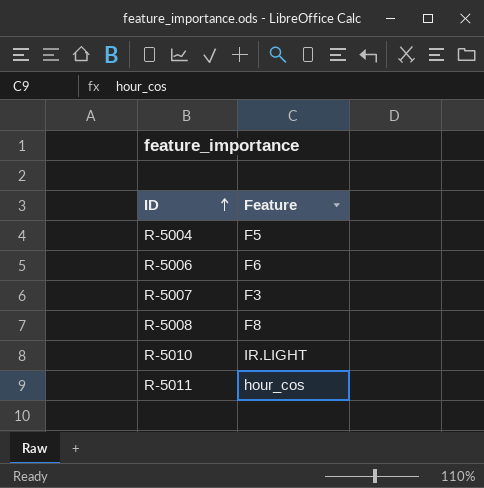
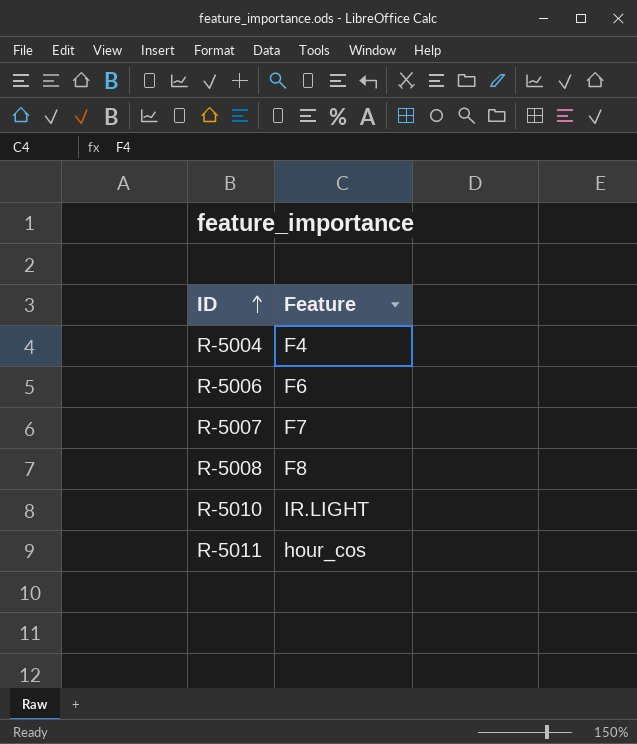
R-5004 | Feature: F5 -> F4
R-5007 | Feature: F3 -> F7

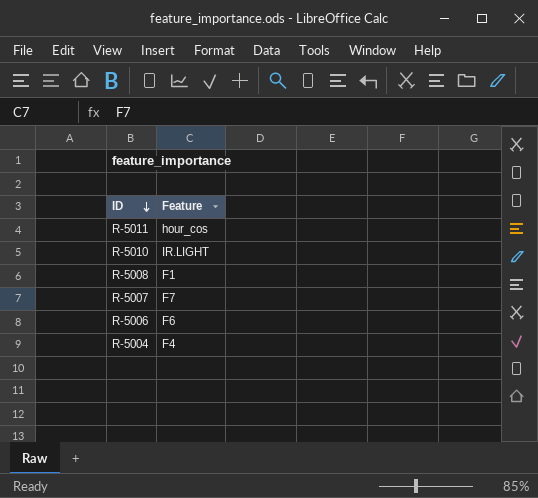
row order: ID ascending -> ID descending
R-5008 | Feature: F8 -> F1

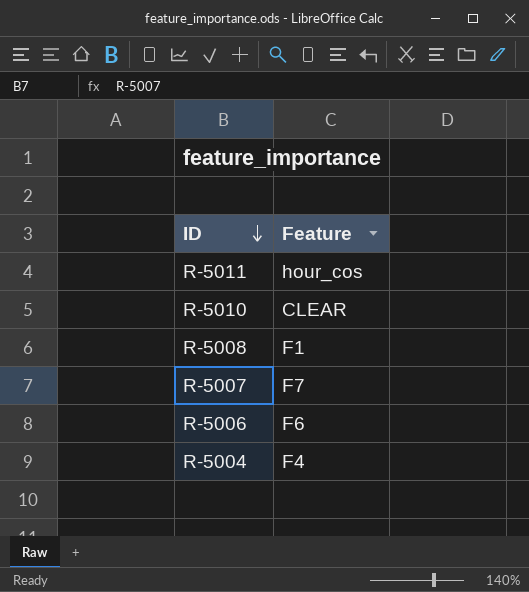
R-5010 | Feature: IR.LIGHT -> CLEAR

